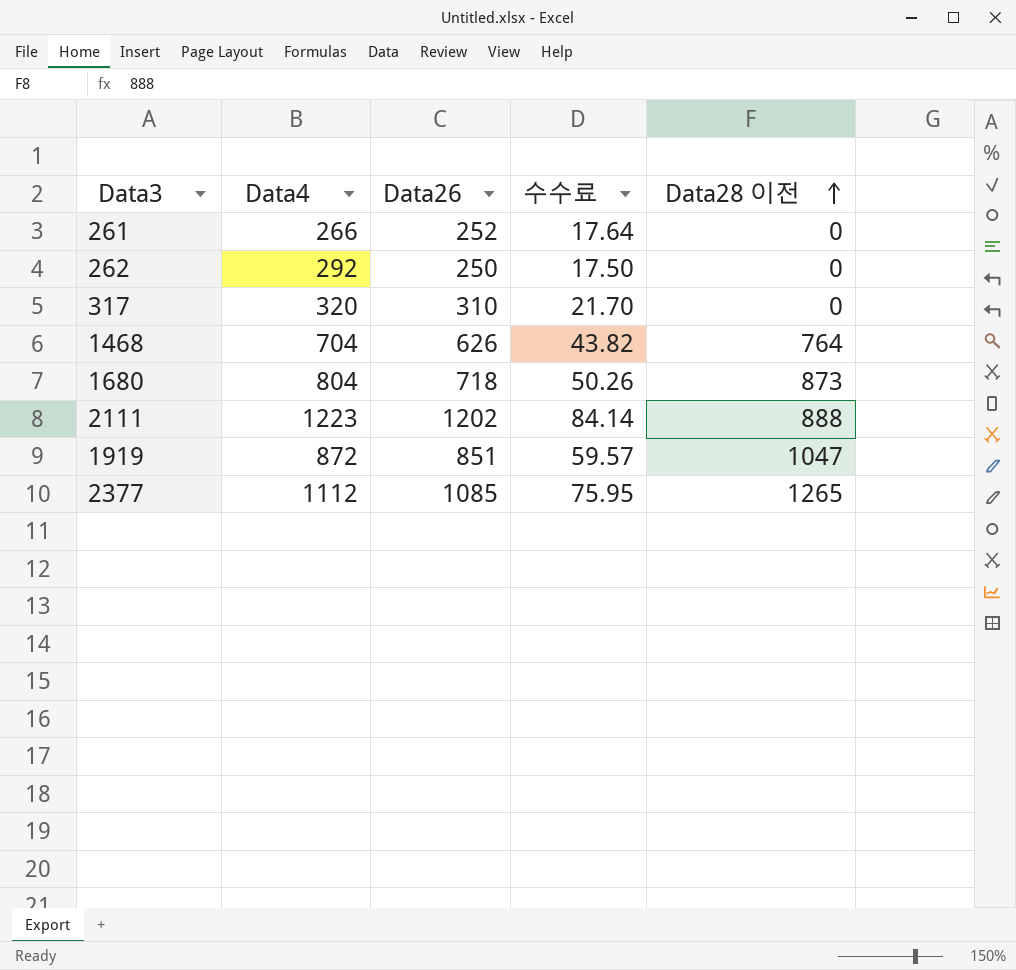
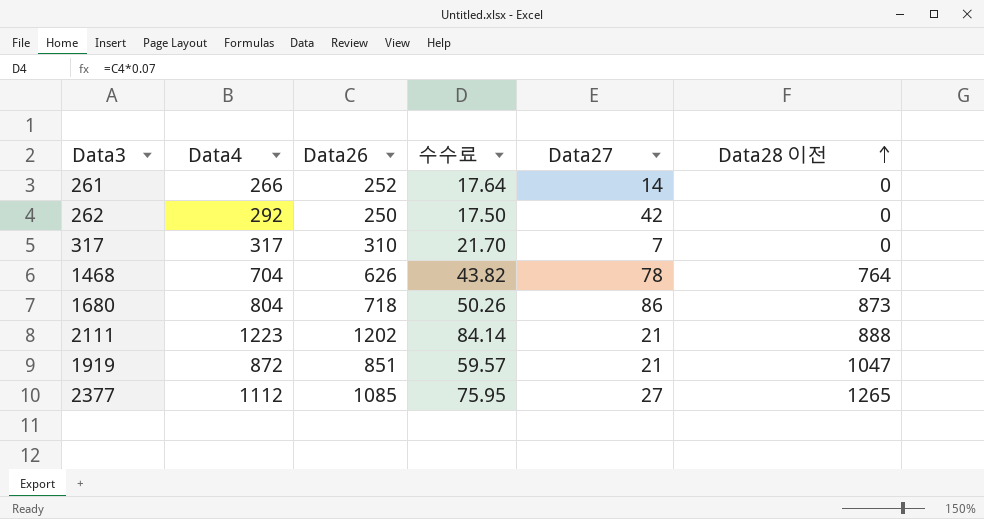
column Data27 | formula: none -> [Data4] - [Data26]
317 | Data4: 320 -> 317

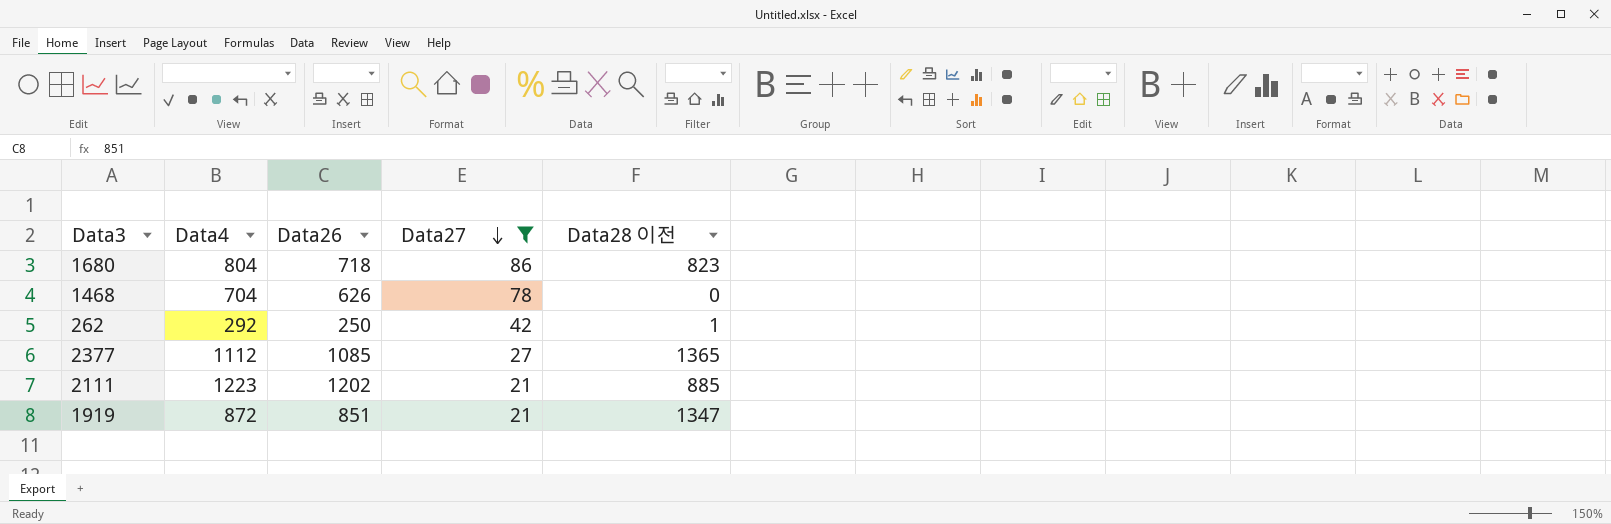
filter: none -> Data27 >= 21
row order: Data28 이전 ascending -> Data27 descending
column 수수료 | formula: [Data26] * 0.07 -> none
1680 | Data28 이전: 873 -> 823
1468 | Data28 이전: 764 -> 0
262 | Data28 이전: 0 -> 1
2377 | Data28 이전: 1265 -> 1365
2111 | Data28 이전: 888 -> 885
1919 | Data28 이전: 1047 -> 1347

